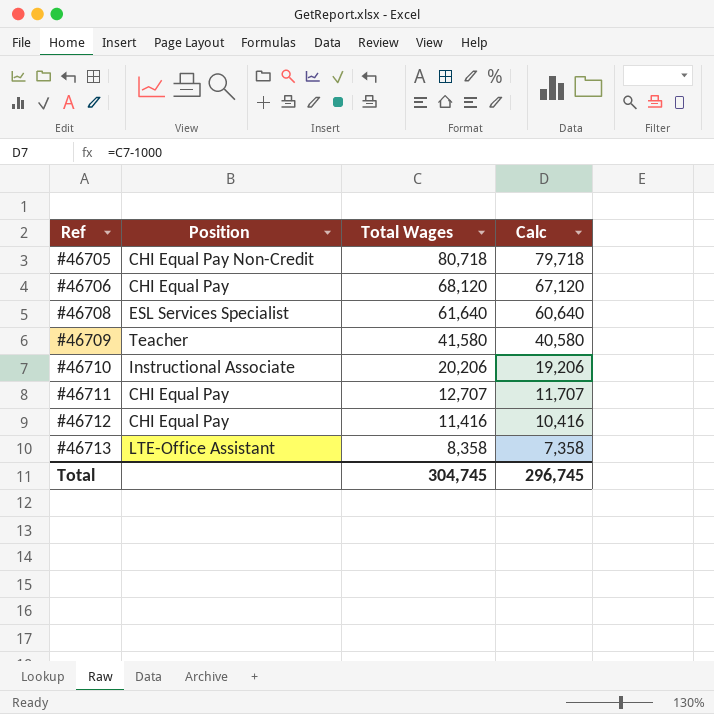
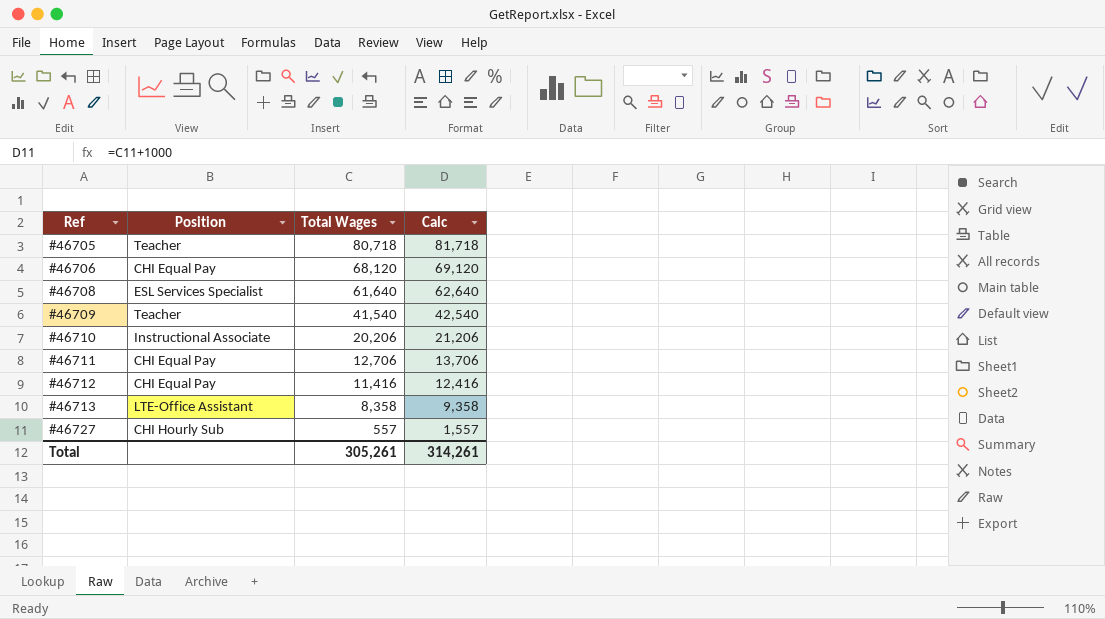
column Calc | formula: [Total Wages] - 1000 -> [Total Wages] + 1000
#46705 | Position: CHI Equal Pay Non-Credit -> Teacher
#46709 | Total Wages: 41,580 -> 41,540
#46711 | Total Wages: 12,707 -> 12,706
row #46727: none -> CHI Hourly Sub | 557 | 1,557
Total | Total Wages: 304,745 -> 305,261
Total | Calc: 296,745 -> 314,261

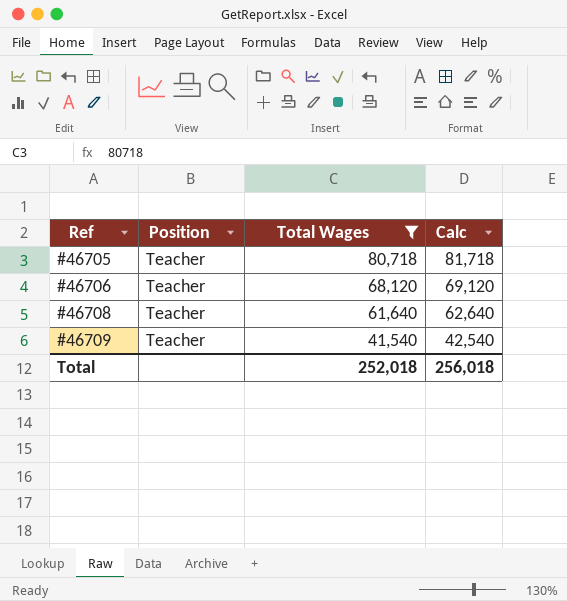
filter: none -> Total Wages >= 41,540
#46706 | Position: CHI Equal Pay -> Teacher
#46708 | Position: ESL Services Specialist -> Teacher
Total | Total Wages: 305,261 -> 252,018
Total | Calc: 314,261 -> 256,018

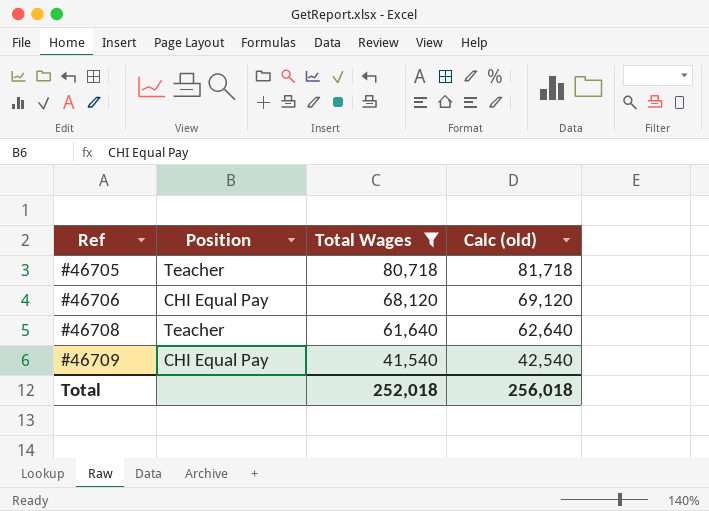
column name: Calc -> Calc (old)
#46706 | Position: Teacher -> CHI Equal Pay
#46709 | Position: Teacher -> CHI Equal Pay

